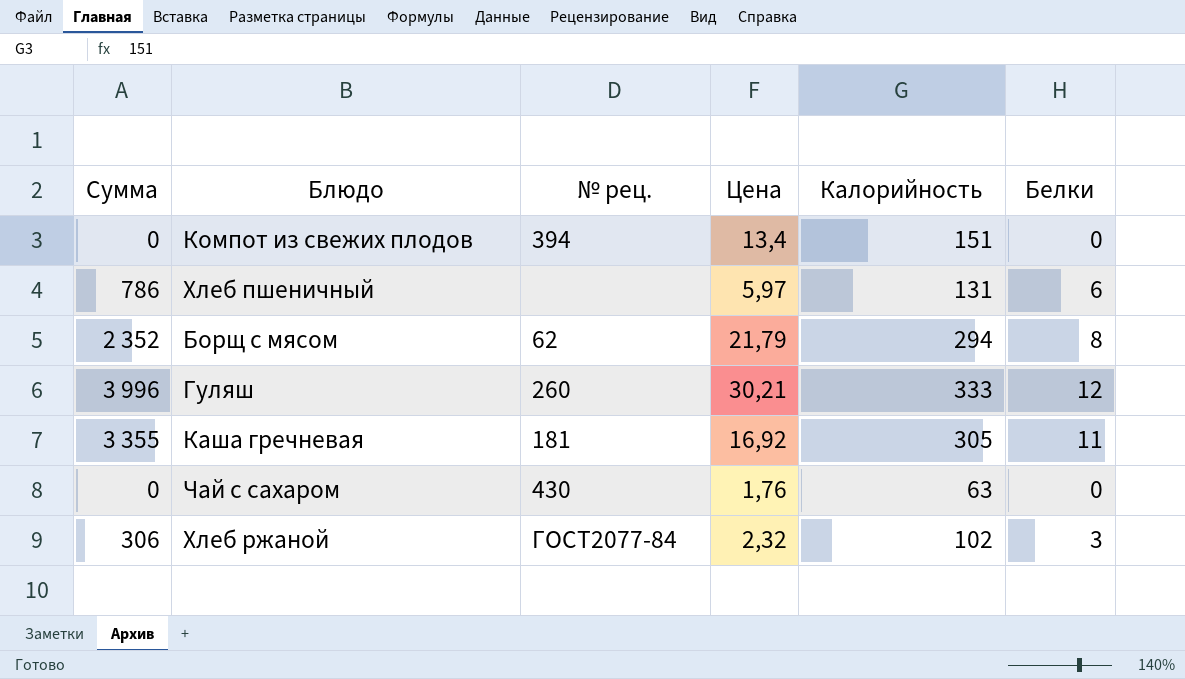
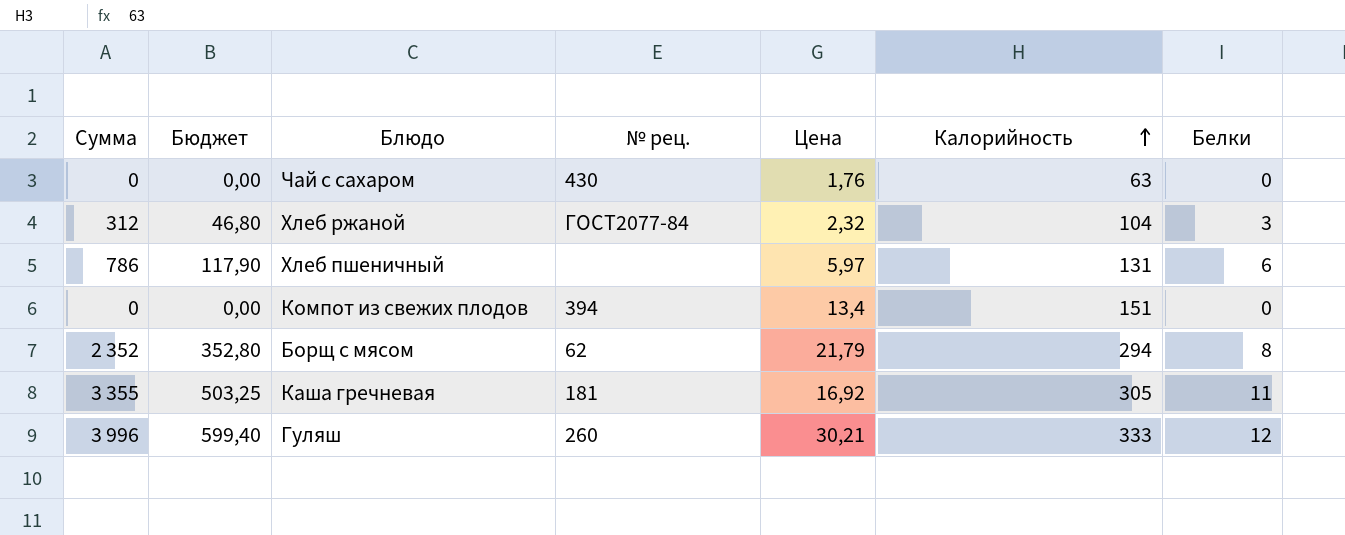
row order: none -> Калорийность ascending
column Бюджет | formula: none -> [Сумма] * 0,15
Хлеб ржаной | Сумма: 306 -> 312
Хлеб ржаной | Калорийность: 102 -> 104

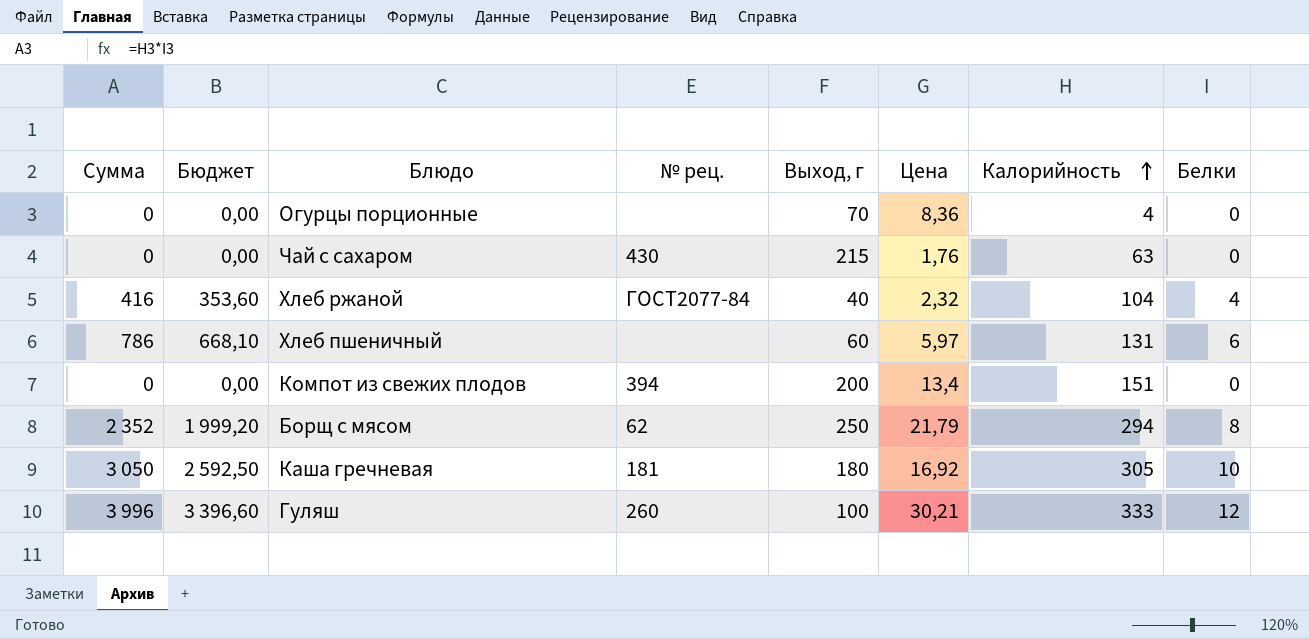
column Бюджет | formula: [Сумма] * 0,15 -> [Сумма] * 0,85
column Выход, г | position: none -> 5
row Огурцы порционные: none -> 0 | 0,00 | none | 70 | 8,36 | 4 | 0
Хлеб ржаной | Сумма: 312 -> 416
Хлеб ржаной | Белки: 3 -> 4
Каша гречневая | Сумма: 3 355 -> 3 050
Каша гречневая | Белки: 11 -> 10

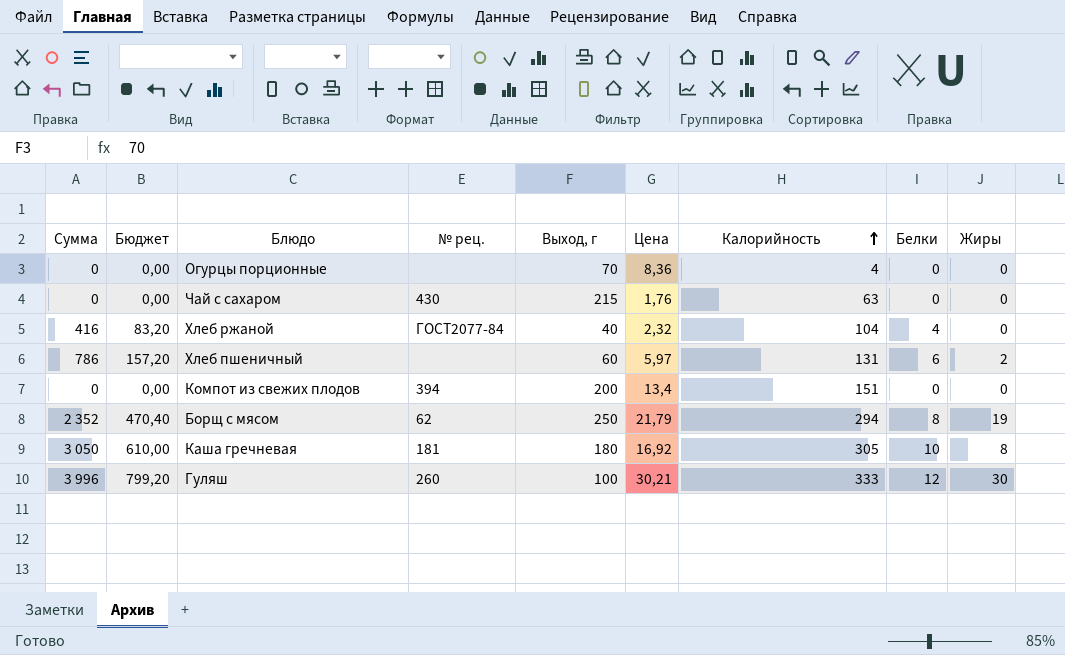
column Бюджет | formula: [Сумма] * 0,85 -> [Сумма] * 0,2
column Жиры | position: none -> 9

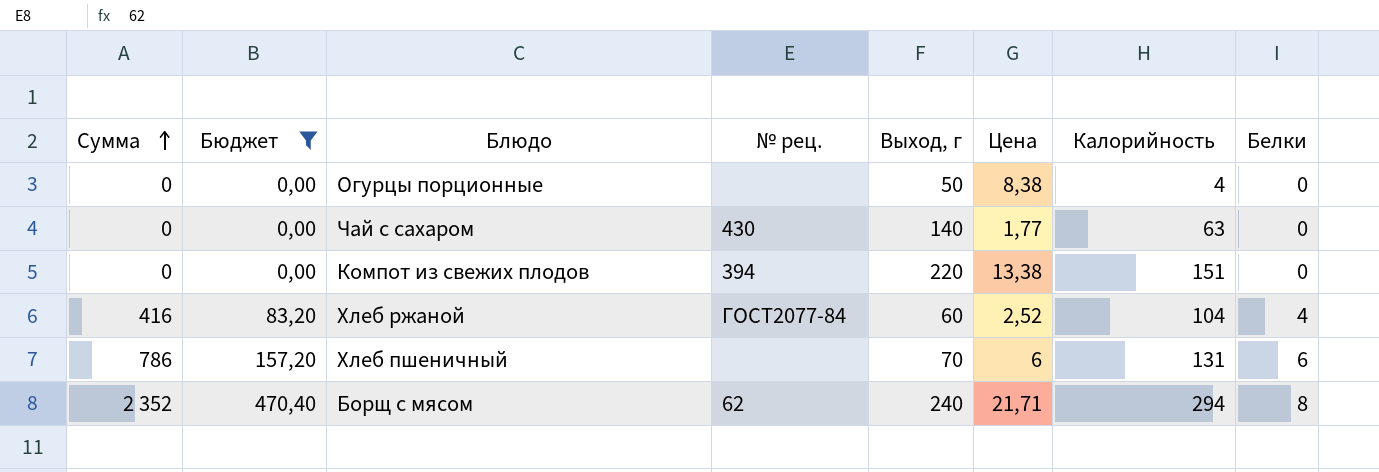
filter: none -> Бюджет <= 470,40
row order: Калорийность ascending -> Сумма ascending
column Жиры | position: 9 -> none
Огурцы порционные | Выход, г: 70 -> 50
Огурцы порционные | Цена: 8,36 -> 8,38
Чай с сахаром | Выход, г: 215 -> 140
Чай с сахаром | Цена: 1,76 -> 1,77
Компот из свежих плодов | Выход, г: 200 -> 220
Компот из свежих плодов | Цена: 13,4 -> 13,38
Хлеб ржаной | Выход, г: 40 -> 60
Хлеб ржаной | Цена: 2,32 -> 2,52
Хлеб пшеничный | Выход, г: 60 -> 70
Хлеб пшеничный | Цена: 5,97 -> 6
Борщ с мясом | Выход, г: 250 -> 240
Борщ с мясом | Цена: 21,79 -> 21,71

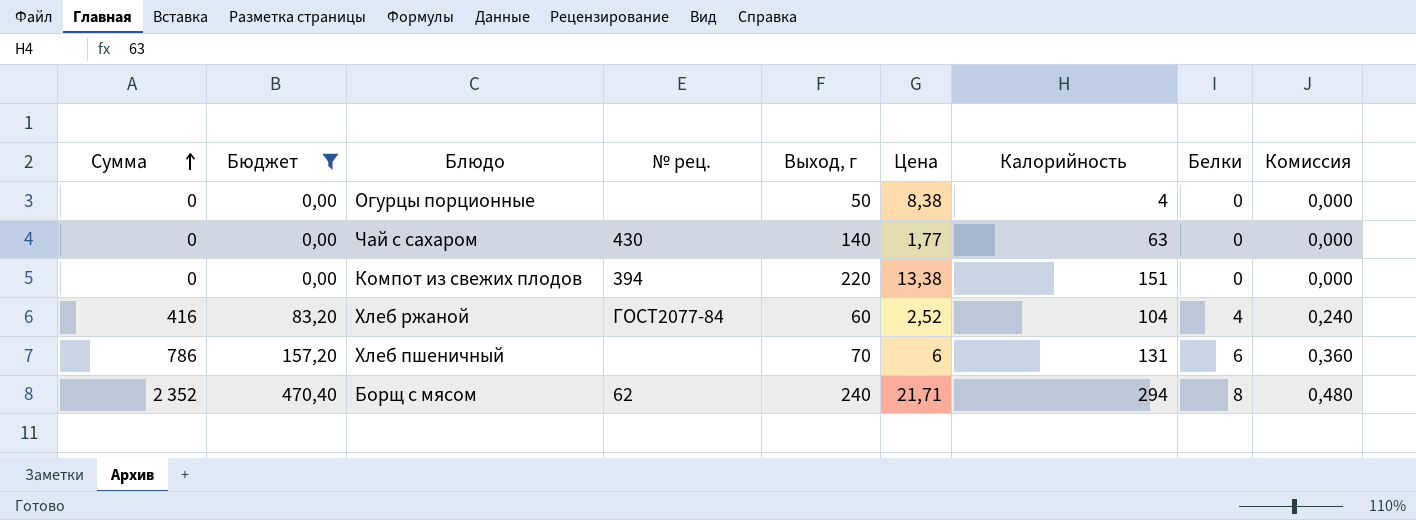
column Комиссия | formula: none -> [Белки] * 0,06

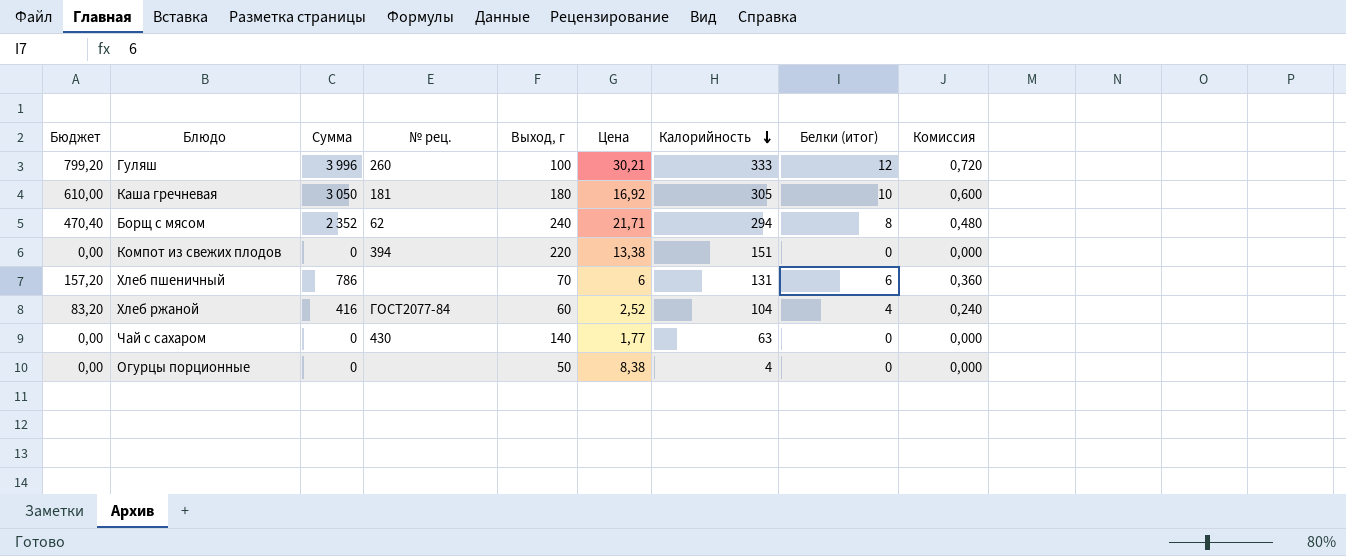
filter: Бюджет <= 470,40 -> none
row order: Сумма ascending -> Калорийность descending
column Сумма | position: 1 -> 3
column name: Белки -> Белки (итог)

